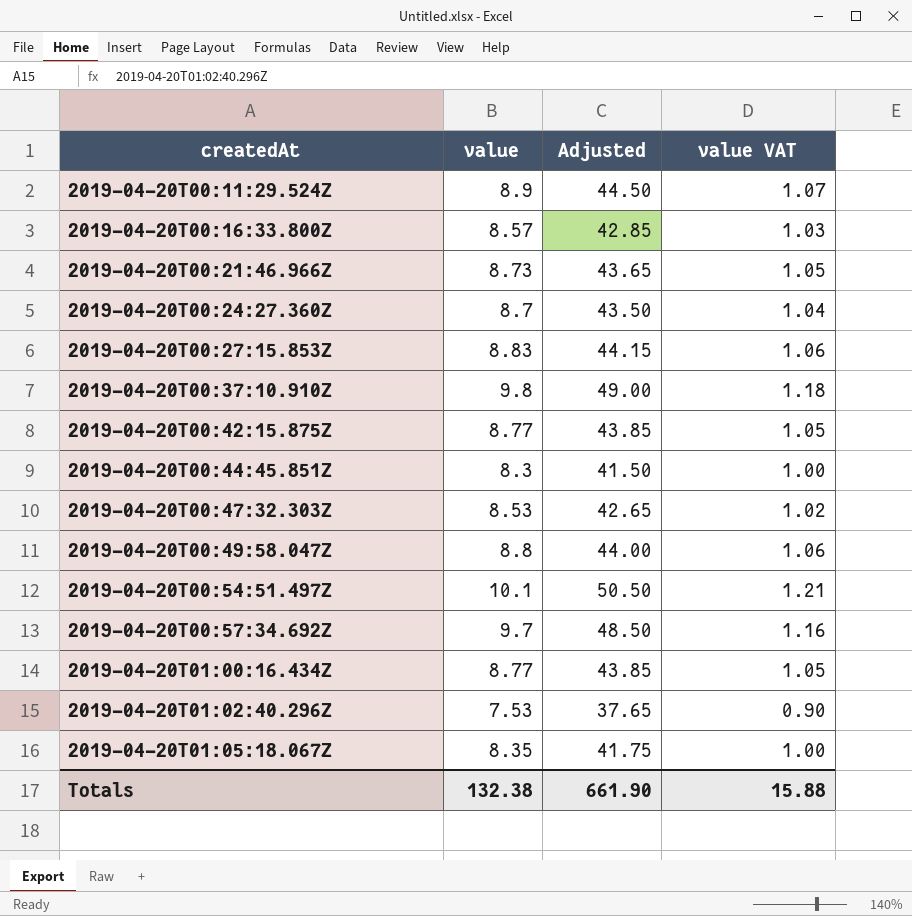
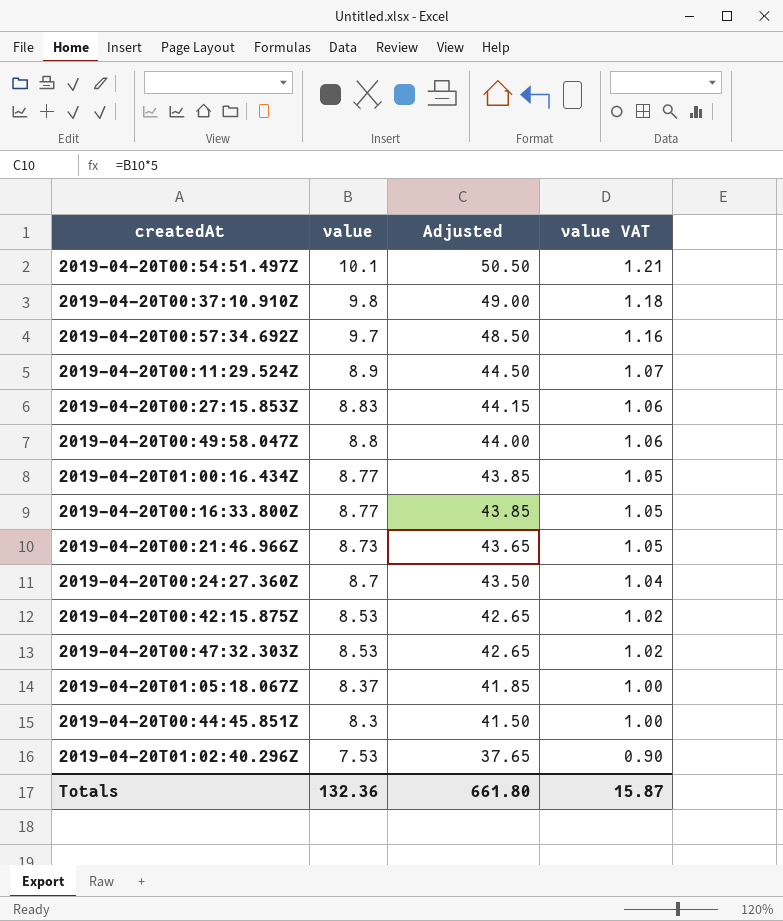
row order: createdAt ascending -> value descending
2019-04-20T00:16:33.800Z | value: 8.57 -> 8.77
2019-04-20T00:16:33.800Z | Adjusted: 42.85 -> 43.85
2019-04-20T00:16:33.800Z | value VAT: 1.03 -> 1.05
2019-04-20T00:42:15.875Z | value: 8.77 -> 8.53
2019-04-20T00:42:15.875Z | Adjusted: 43.85 -> 42.65
2019-04-20T00:42:15.875Z | value VAT: 1.05 -> 1.02
2019-04-20T01:05:18.067Z | value: 8.35 -> 8.37
2019-04-20T01:05:18.067Z | Adjusted: 41.75 -> 41.85
Totals | value: 132.38 -> 132.36
Totals | Adjusted: 661.90 -> 661.80
Totals | value VAT: 15.88 -> 15.87

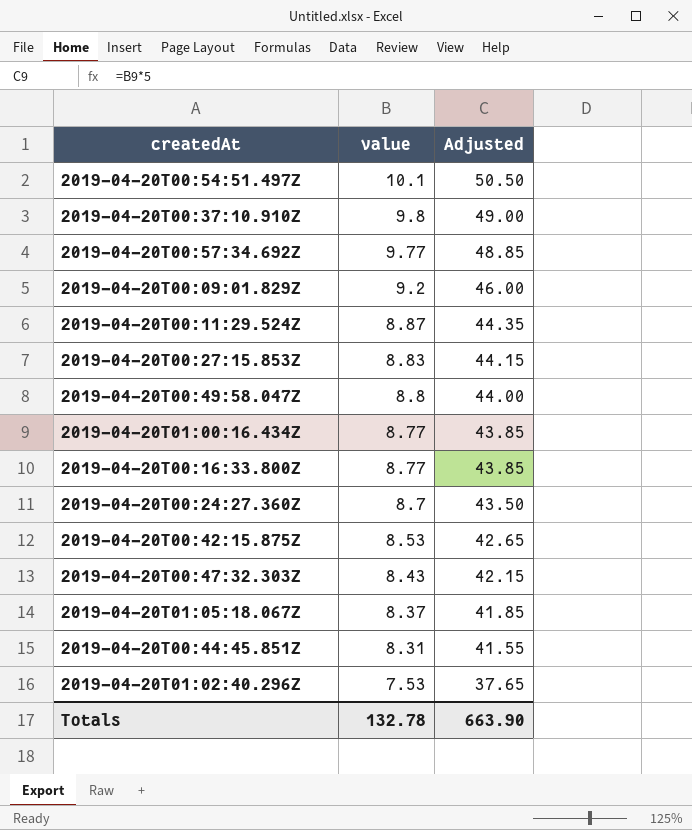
column value VAT | formula: [value] * 0.12 -> none
row 2019-04-20T00:21:46.966Z: 8.73 | 43.65 | 1.05 -> none
2019-04-20T00:57:34.692Z | value: 9.7 -> 9.77
2019-04-20T00:57:34.692Z | Adjusted: 48.50 -> 48.85
row 2019-04-20T00:09:01.829Z: none -> 9.2 | 46.00
2019-04-20T00:11:29.524Z | value: 8.9 -> 8.87
2019-04-20T00:11:29.524Z | Adjusted: 44.50 -> 44.35
2019-04-20T00:47:32.303Z | value: 8.53 -> 8.43
2019-04-20T00:47:32.303Z | Adjusted: 42.65 -> 42.15
2019-04-20T00:44:45.851Z | value: 8.3 -> 8.31
2019-04-20T00:44:45.851Z | Adjusted: 41.50 -> 41.55
Totals | value: 132.36 -> 132.78
Totals | Adjusted: 661.80 -> 663.90

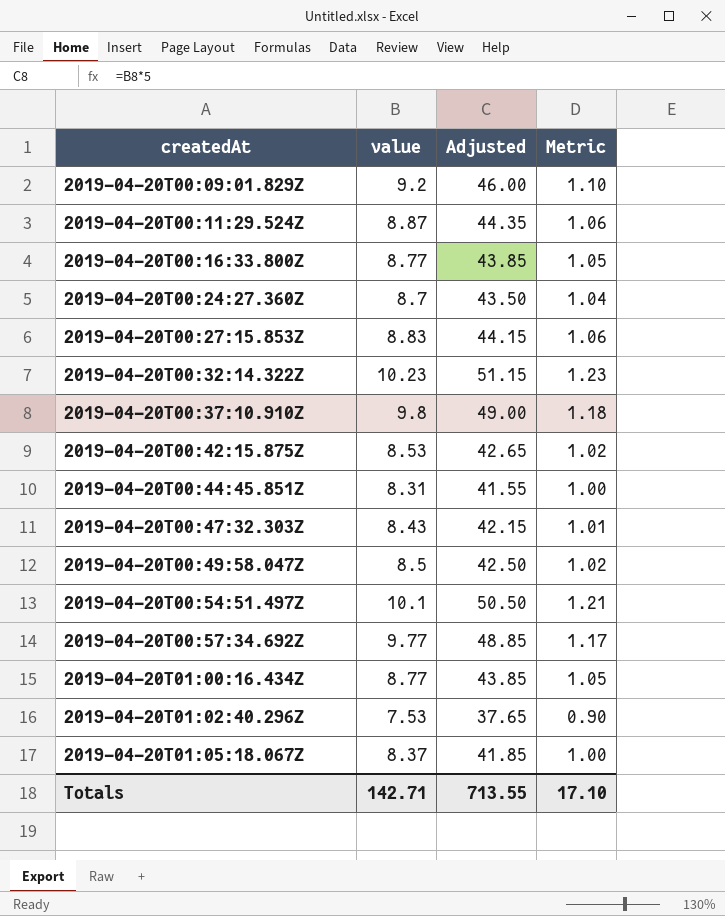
row order: value descending -> createdAt ascending
column Metric | formula: none -> [value] * 0.12
row 2019-04-20T00:32:14.322Z: none -> 10.23 | 51.15 | 1.23
2019-04-20T00:49:58.047Z | value: 8.8 -> 8.5
2019-04-20T00:49:58.047Z | Adjusted: 44.00 -> 42.50
Totals | value: 132.78 -> 142.71
Totals | Adjusted: 663.90 -> 713.55

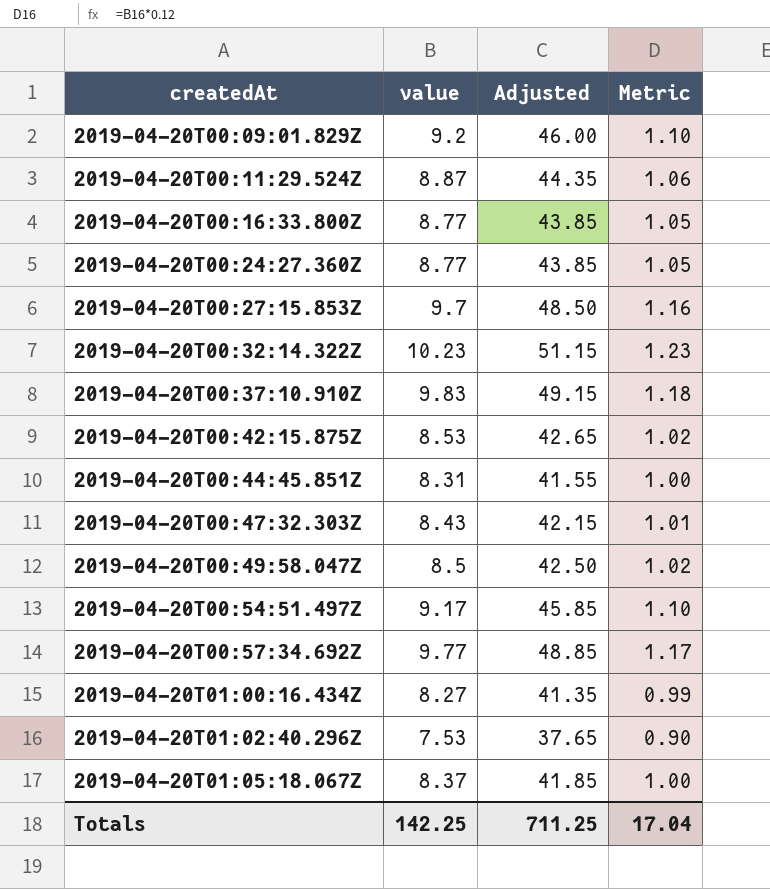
2019-04-20T00:24:27.360Z | value: 8.7 -> 8.77
2019-04-20T00:24:27.360Z | Adjusted: 43.50 -> 43.85
2019-04-20T00:24:27.360Z | Metric: 1.04 -> 1.05
2019-04-20T00:27:15.853Z | value: 8.83 -> 9.7
2019-04-20T00:27:15.853Z | Adjusted: 44.15 -> 48.50
2019-04-20T00:27:15.853Z | Metric: 1.06 -> 1.16
2019-04-20T00:37:10.910Z | value: 9.8 -> 9.83
2019-04-20T00:37:10.910Z | Adjusted: 49.00 -> 49.15
2019-04-20T00:54:51.497Z | value: 10.1 -> 9.17
2019-04-20T00:54:51.497Z | Adjusted: 50.50 -> 45.85
2019-04-20T00:54:51.497Z | Metric: 1.21 -> 1.10
2019-04-20T01:00:16.434Z | value: 8.77 -> 8.27
2019-04-20T01:00:16.434Z | Adjusted: 43.85 -> 41.35
2019-04-20T01:00:16.434Z | Metric: 1.05 -> 0.99
Totals | value: 142.71 -> 142.25
Totals | Adjusted: 713.55 -> 711.25
Totals | Metric: 17.10 -> 17.04

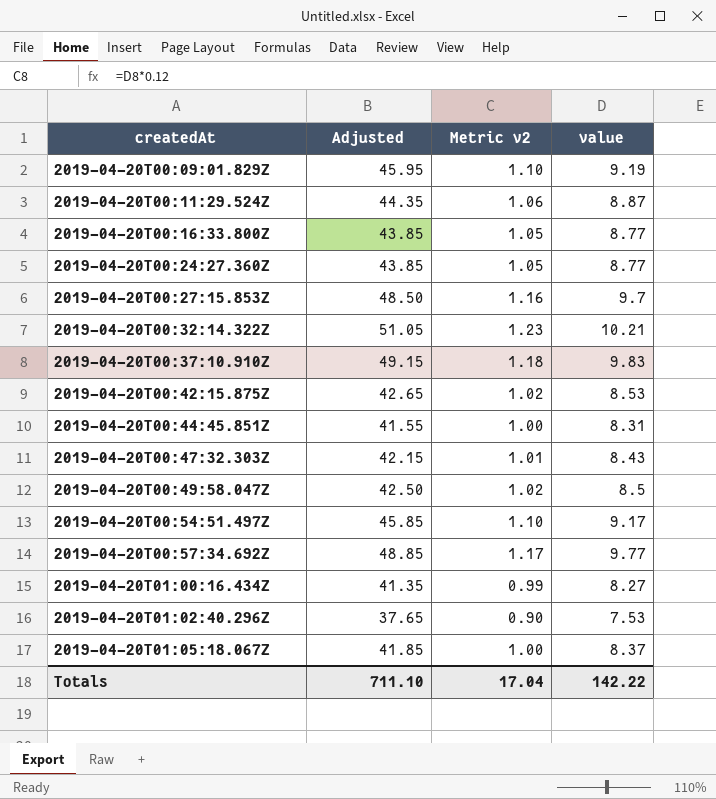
column name: Metric -> Metric v2
column value | position: 2 -> 4
2019-04-20T00:09:01.829Z | Adjusted: 46.00 -> 45.95
2019-04-20T00:09:01.829Z | value: 9.2 -> 9.19
2019-04-20T00:32:14.322Z | Adjusted: 51.15 -> 51.05
2019-04-20T00:32:14.322Z | value: 10.23 -> 10.21
Totals | Adjusted: 711.25 -> 711.10
Totals | value: 142.25 -> 142.22

